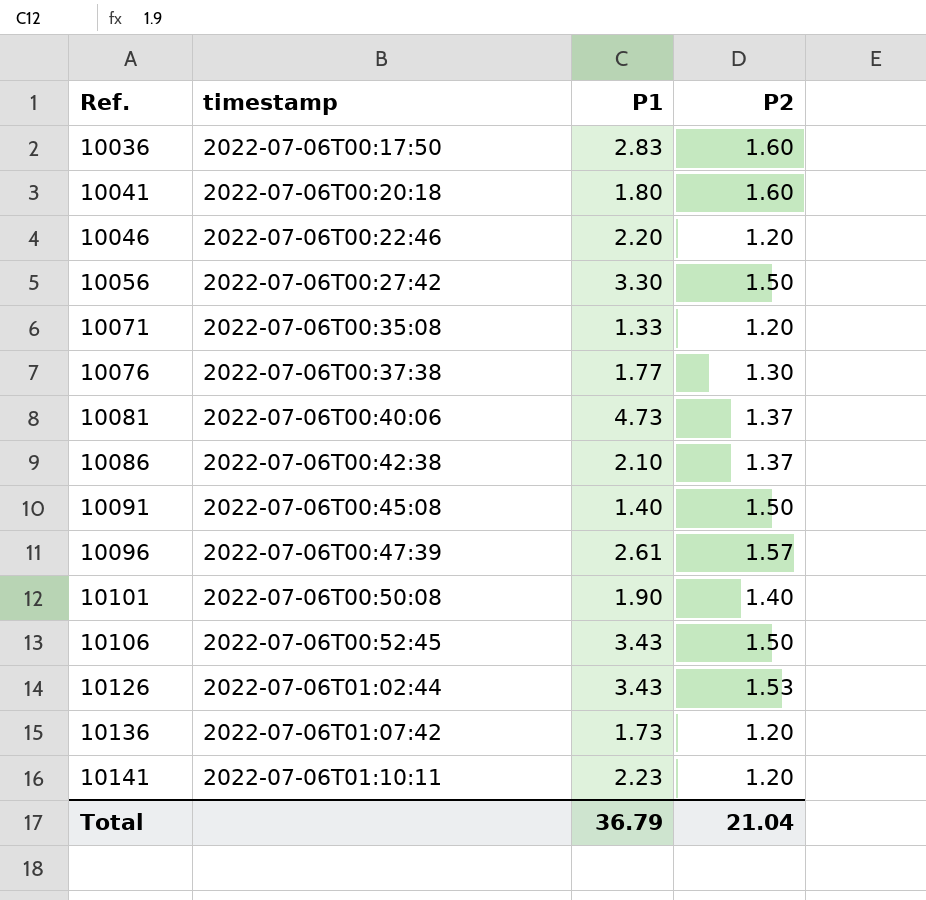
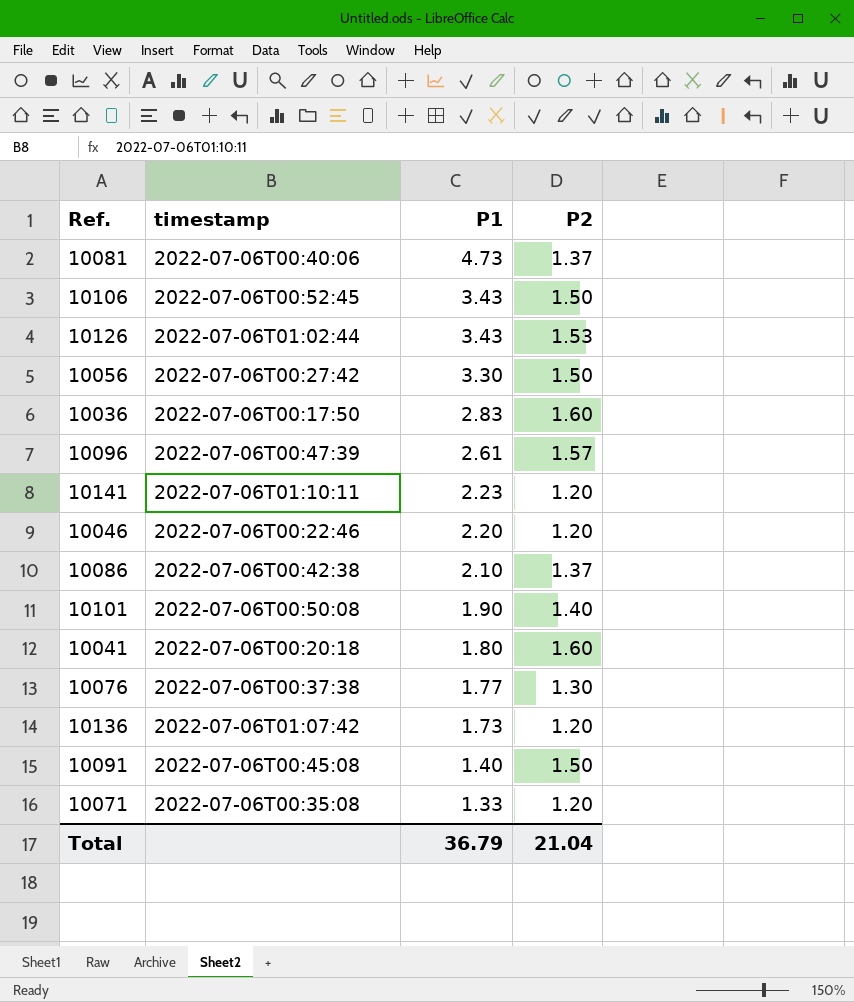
row order: Ref. ascending -> P1 descending

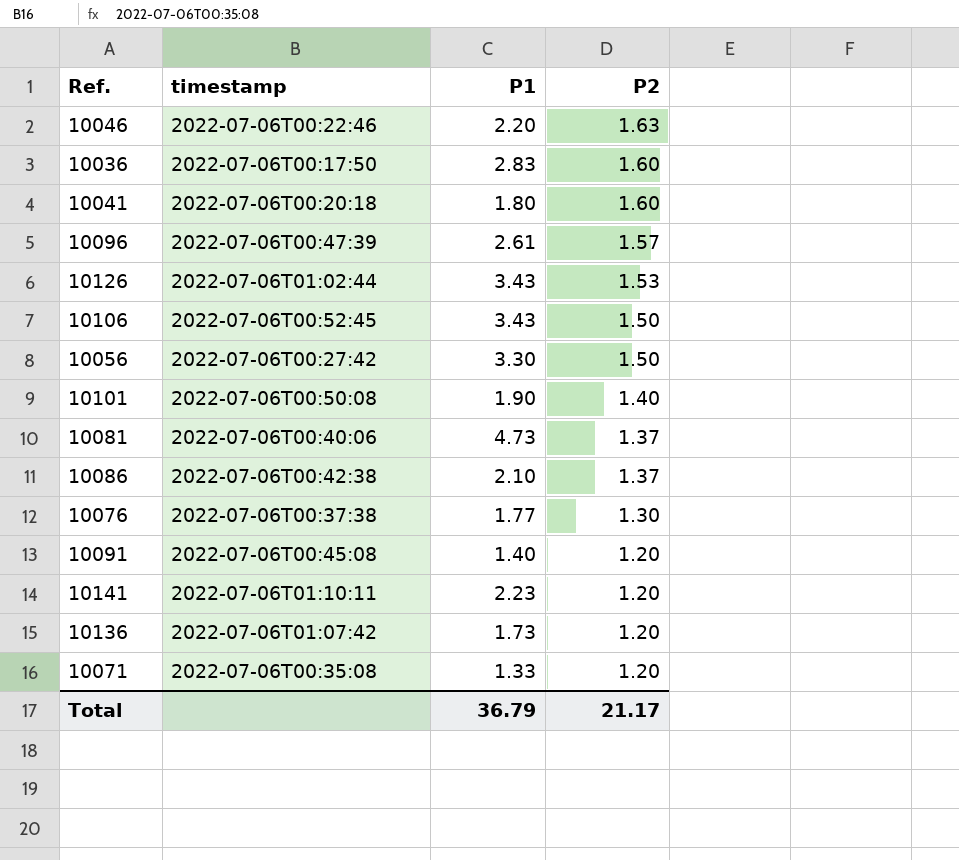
row order: P1 descending -> P2 descending
10046 | P2: 1.20 -> 1.63
10091 | P2: 1.50 -> 1.20
Total | P2: 21.04 -> 21.17

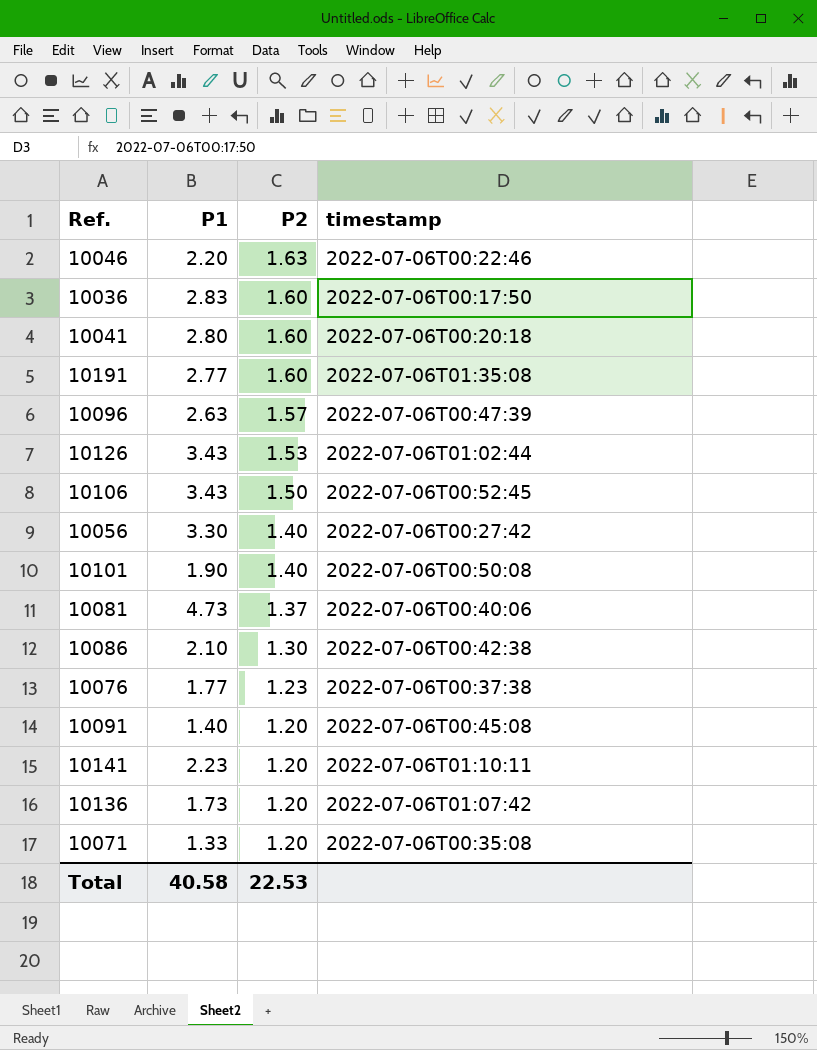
column timestamp | position: 2 -> 4
10041 | P1: 1.80 -> 2.80
row 10191: none -> 2.77 | 1.60 | 2022-07-06T01:35:08
10096 | P1: 2.61 -> 2.63
10056 | P2: 1.50 -> 1.40
10086 | P2: 1.37 -> 1.30
10076 | P2: 1.30 -> 1.23
Total | P1: 36.79 -> 40.58
Total | P2: 21.17 -> 22.53

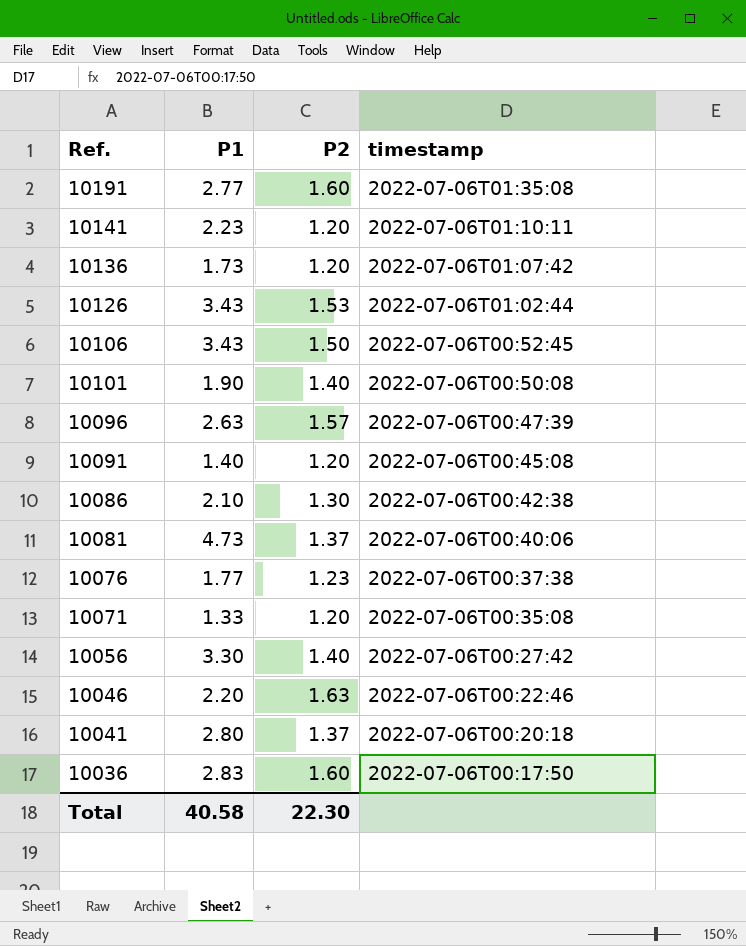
row order: P2 descending -> Ref. descending
10041 | P2: 1.60 -> 1.37
Total | P2: 22.53 -> 22.30

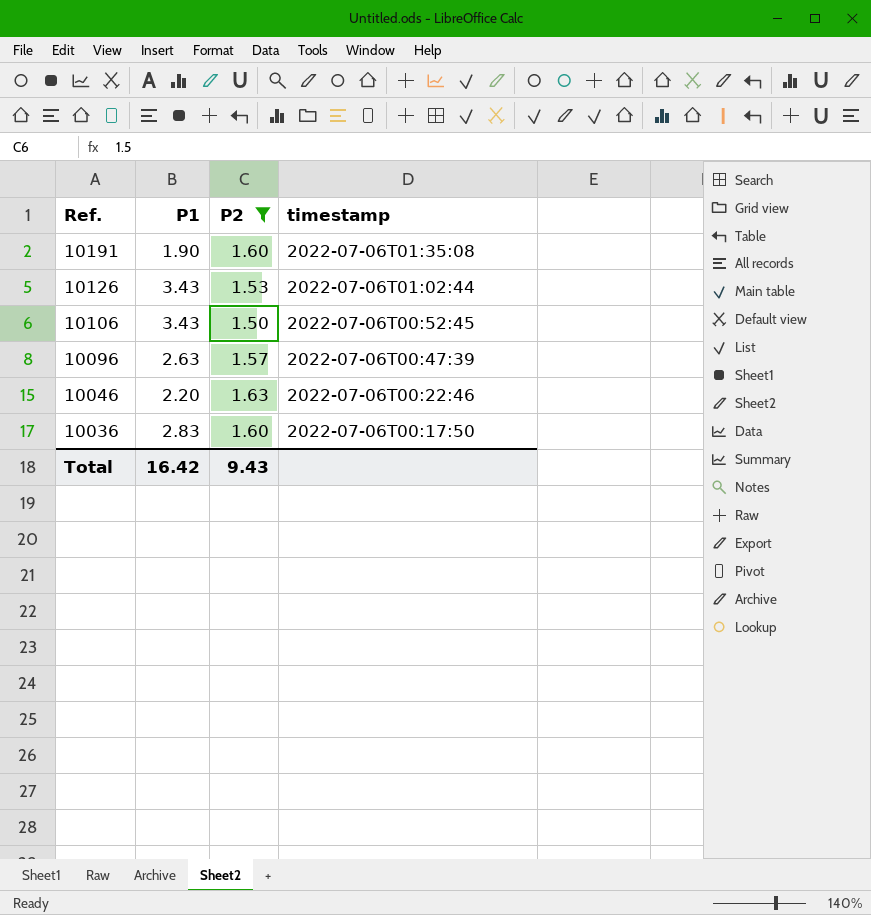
filter: none -> P2 >= 1.50
10191 | P1: 2.77 -> 1.90
Total | P1: 40.58 -> 16.42
Total | P2: 22.30 -> 9.43

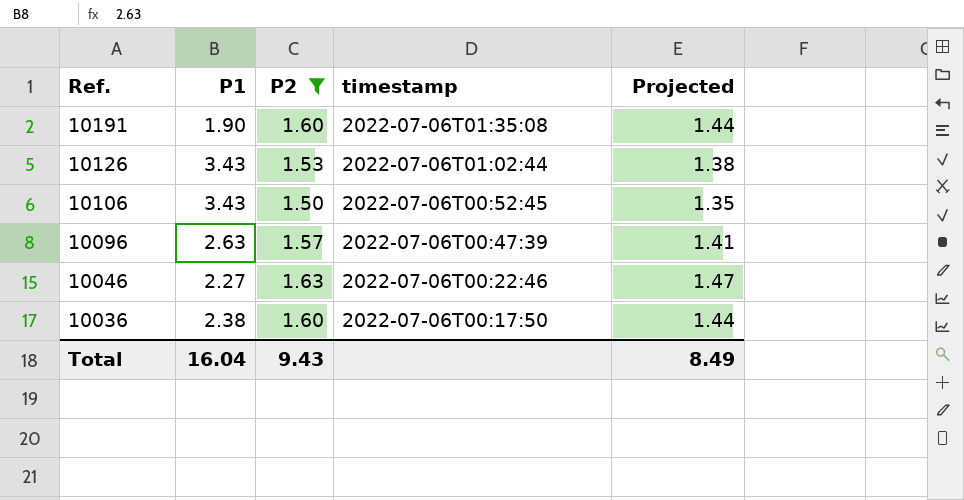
column Projected | formula: none -> [P2] * 0.9
10046 | P1: 2.20 -> 2.27
10036 | P1: 2.83 -> 2.38
Total | P1: 16.42 -> 16.04

